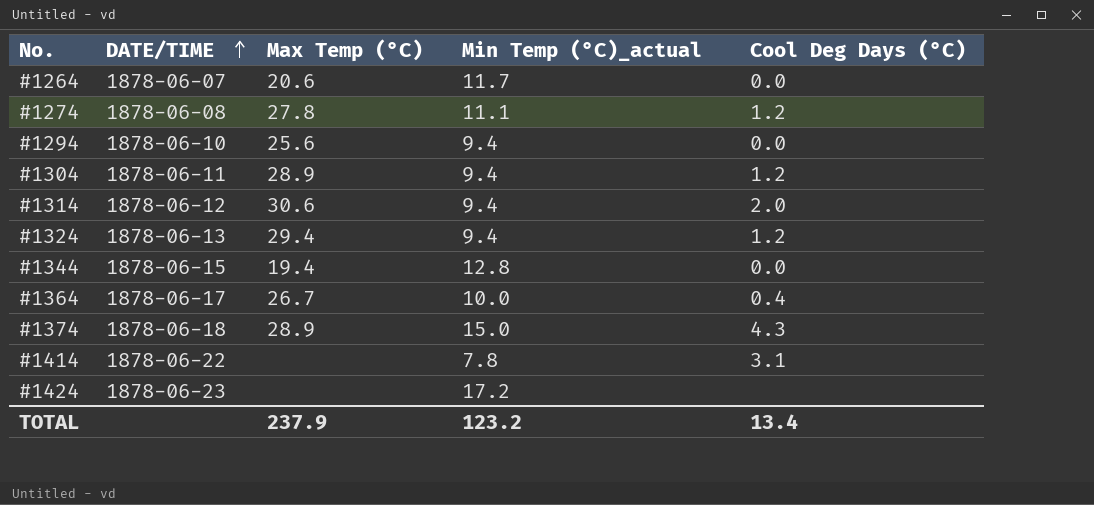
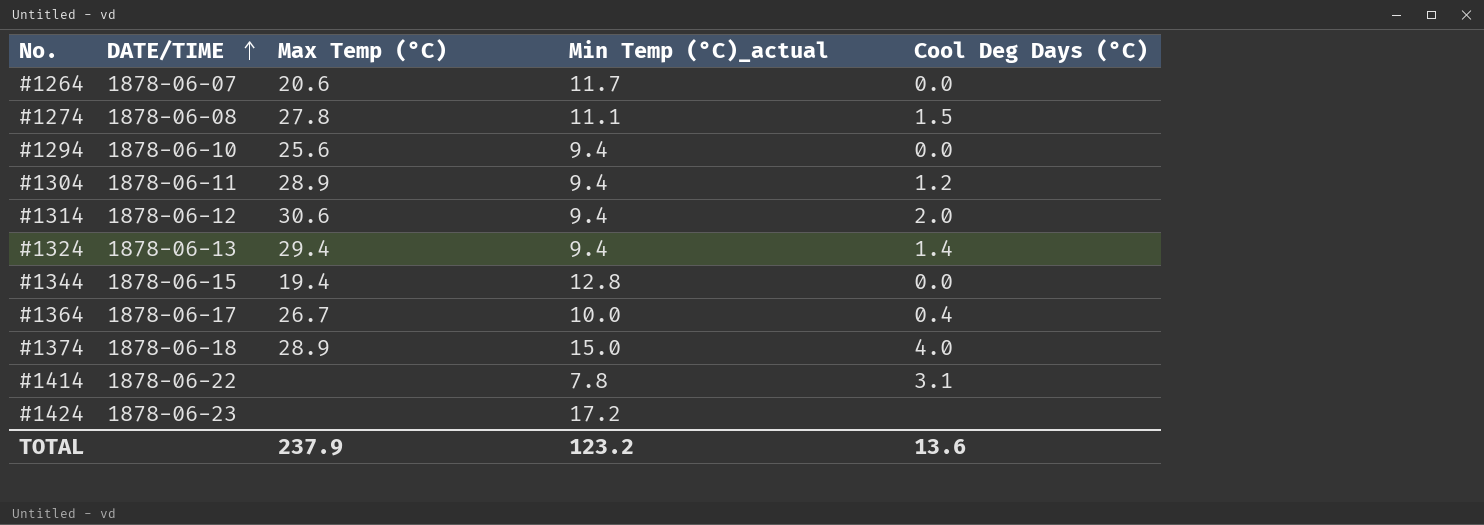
#1274 | Cool Deg Days (°C): 1.2 -> 1.5
#1324 | Cool Deg Days (°C): 1.2 -> 1.4
#1374 | Cool Deg Days (°C): 4.3 -> 4.0
TOTAL | Cool Deg Days (°C): 13.4 -> 13.6

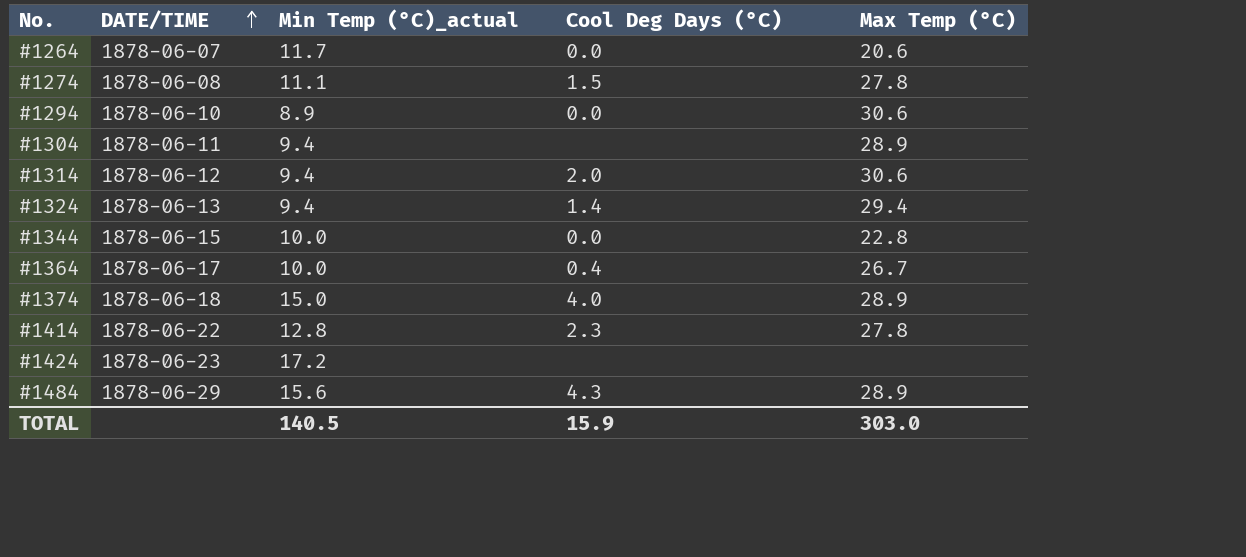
column Max Temp (°C) | position: 3 -> 5
#1294 | Min Temp (°C)_actual: 9.4 -> 8.9
#1294 | Max Temp (°C): 25.6 -> 30.6
#1304 | Cool Deg Days (°C): 1.2 -> none
#1344 | Min Temp (°C)_actual: 12.8 -> 10.0
#1344 | Max Temp (°C): 19.4 -> 22.8
#1414 | Min Temp (°C)_actual: 7.8 -> 12.8
#1414 | Cool Deg Days (°C): 3.1 -> 2.3
#1414 | Max Temp (°C): none -> 27.8
row #1484: none -> 1878-06-29 | 15.6 | 4.3 | 28.9
TOTAL | Min Temp (°C)_actual: 123.2 -> 140.5
TOTAL | Cool Deg Days (°C): 13.6 -> 15.9
TOTAL | Max Temp (°C): 237.9 -> 303.0

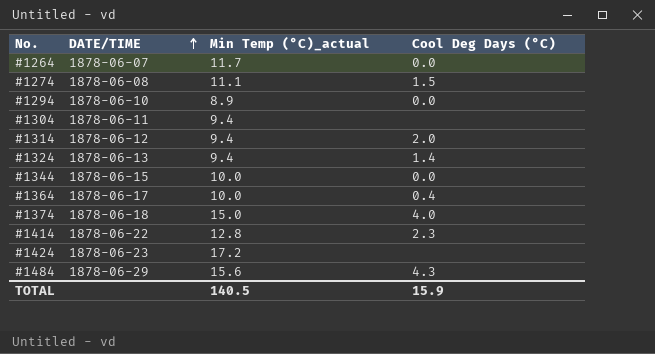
column Max Temp (°C) | position: 5 -> none

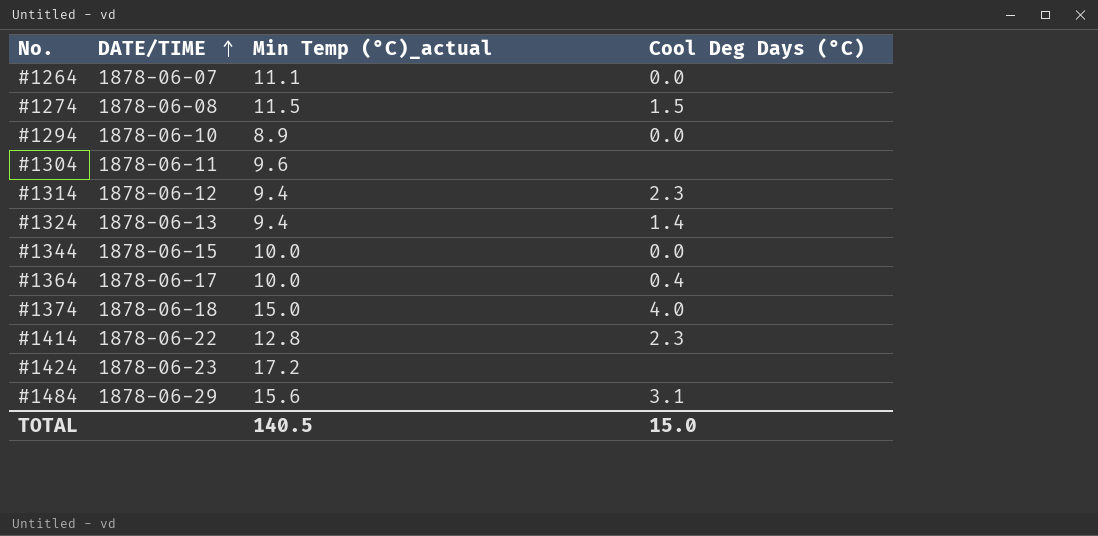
#1264 | Min Temp (°C)_actual: 11.7 -> 11.1
#1274 | Min Temp (°C)_actual: 11.1 -> 11.5
#1304 | Min Temp (°C)_actual: 9.4 -> 9.6
#1314 | Cool Deg Days (°C): 2.0 -> 2.3
#1484 | Cool Deg Days (°C): 4.3 -> 3.1
TOTAL | Cool Deg Days (°C): 15.9 -> 15.0

